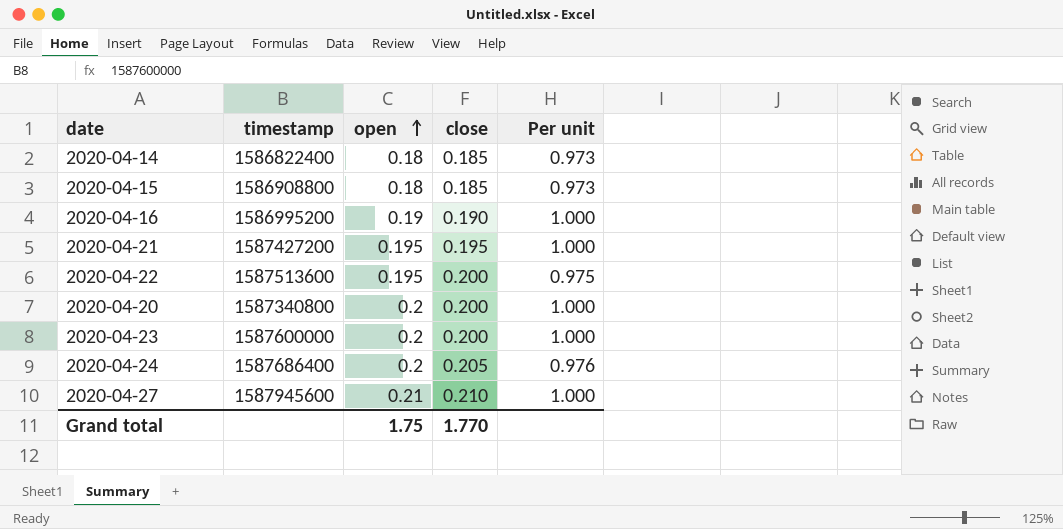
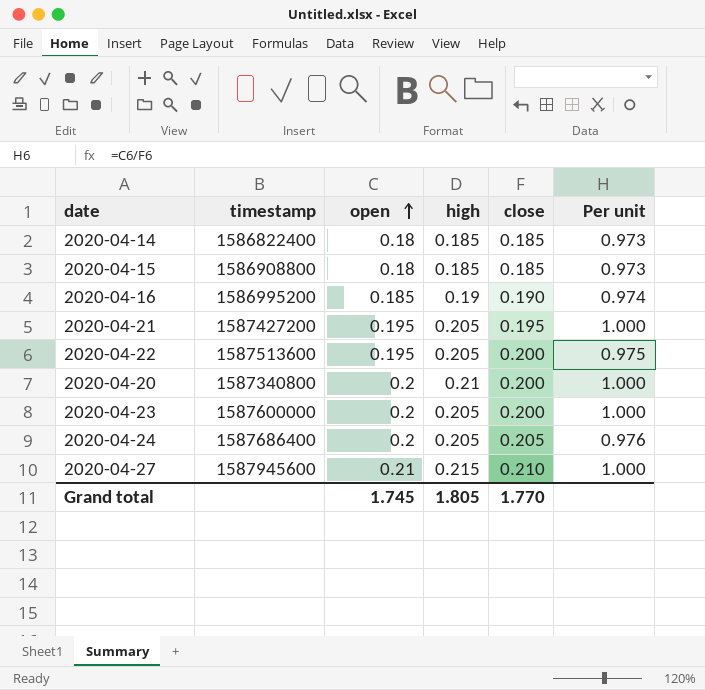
column high | position: none -> 4
2020-04-16 | open: 0.19 -> 0.185
2020-04-16 | Per unit: 1.000 -> 0.974
Grand total | open: 1.75 -> 1.745

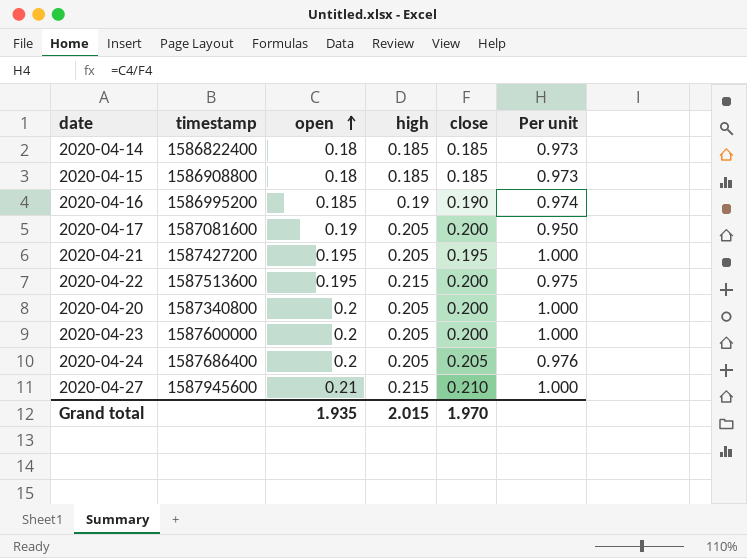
row 2020-04-17: none -> 1587081600 | 0.19 | 0.205 | 0.200 | 0.950
2020-04-22 | high: 0.205 -> 0.215
2020-04-20 | high: 0.21 -> 0.205
Grand total | open: 1.745 -> 1.935
Grand total | high: 1.805 -> 2.015
Grand total | close: 1.770 -> 1.970

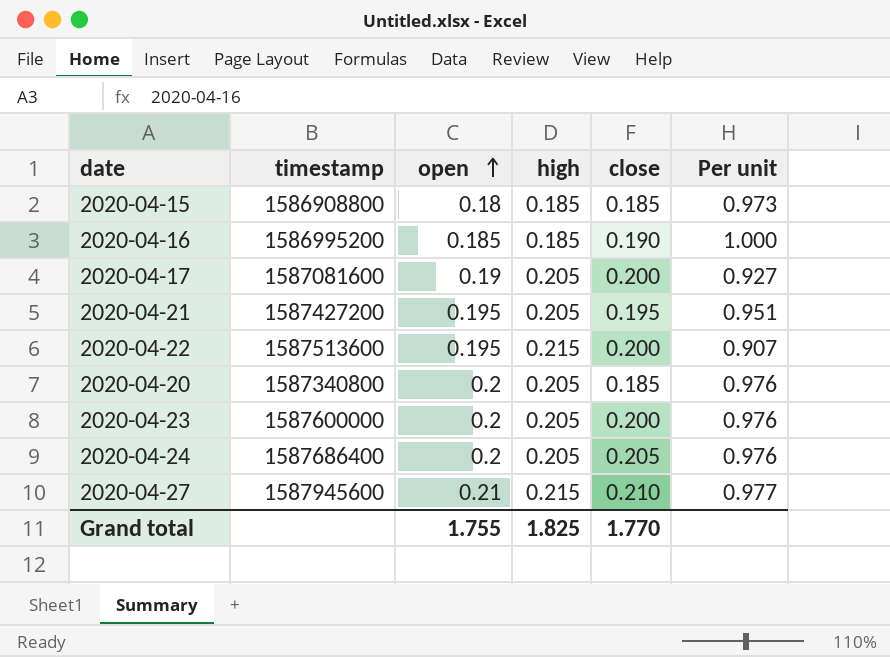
column Per unit | formula: [open] / [close] -> [open] / [high]
row 2020-04-14: 1586822400 | 0.18 | 0.185 | 0.185 | 0.973 -> none
2020-04-16 | high: 0.19 -> 0.185
2020-04-20 | close: 0.200 -> 0.185
Grand total | open: 1.935 -> 1.755
Grand total | high: 2.015 -> 1.825
Grand total | close: 1.970 -> 1.770

